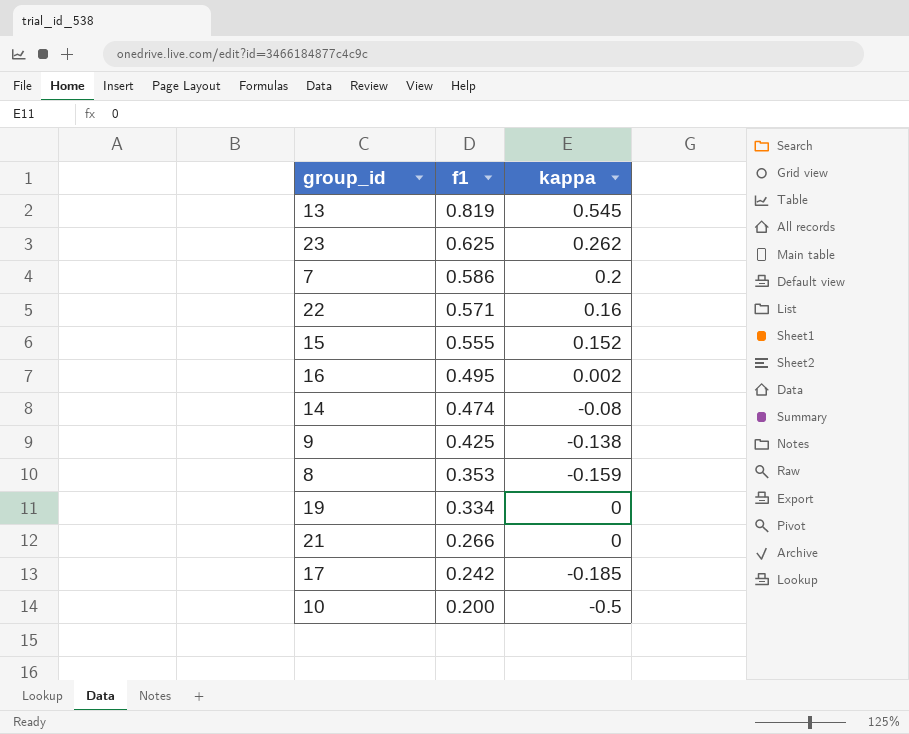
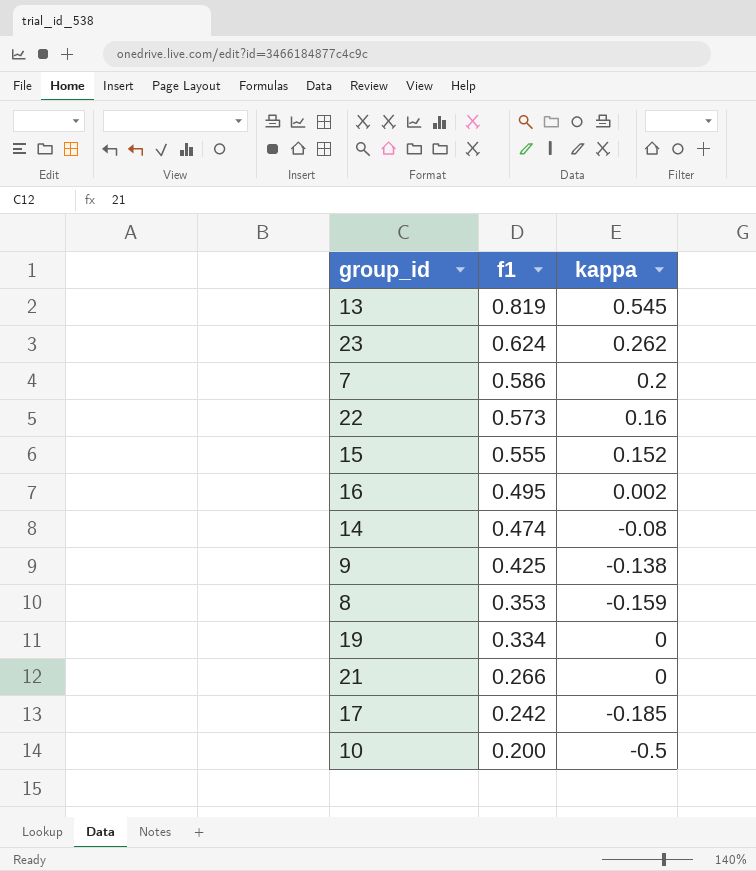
23 | f1: 0.625 -> 0.624
22 | f1: 0.571 -> 0.573

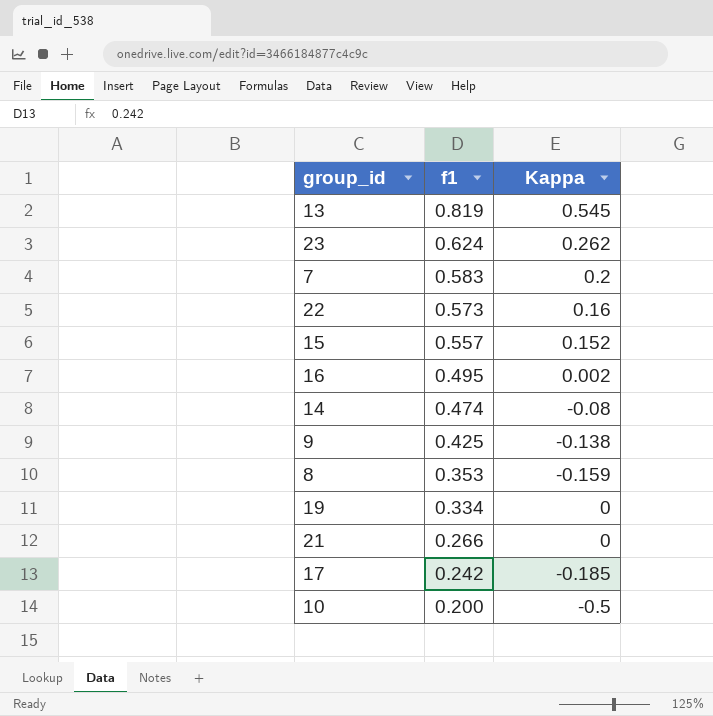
column name: kappa -> Kappa
7 | f1: 0.586 -> 0.583
15 | f1: 0.555 -> 0.557

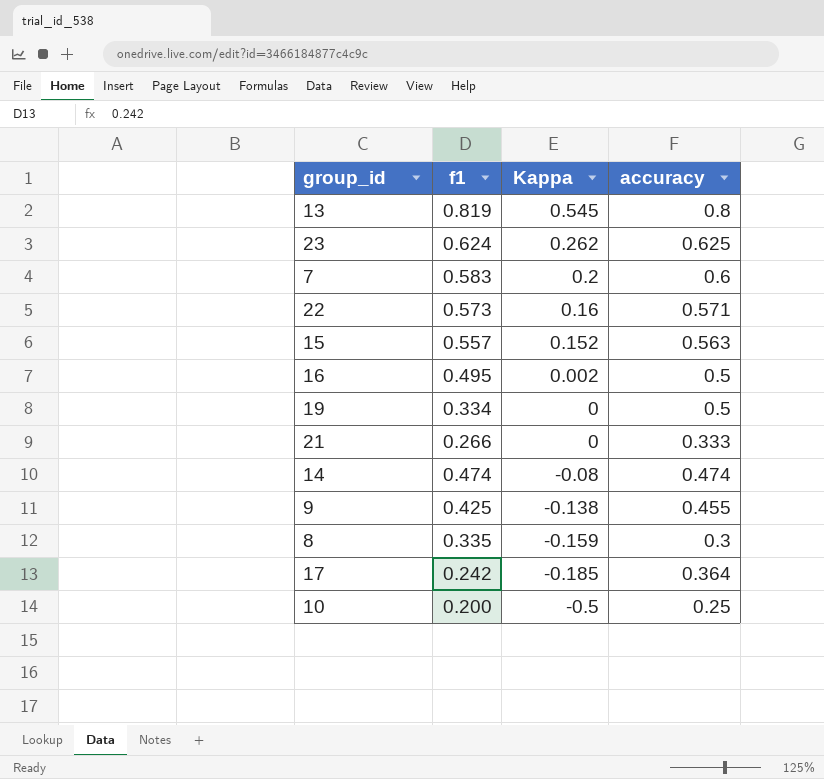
row order: f1 descending -> Kappa descending
column accuracy | position: none -> 4
8 | f1: 0.353 -> 0.335

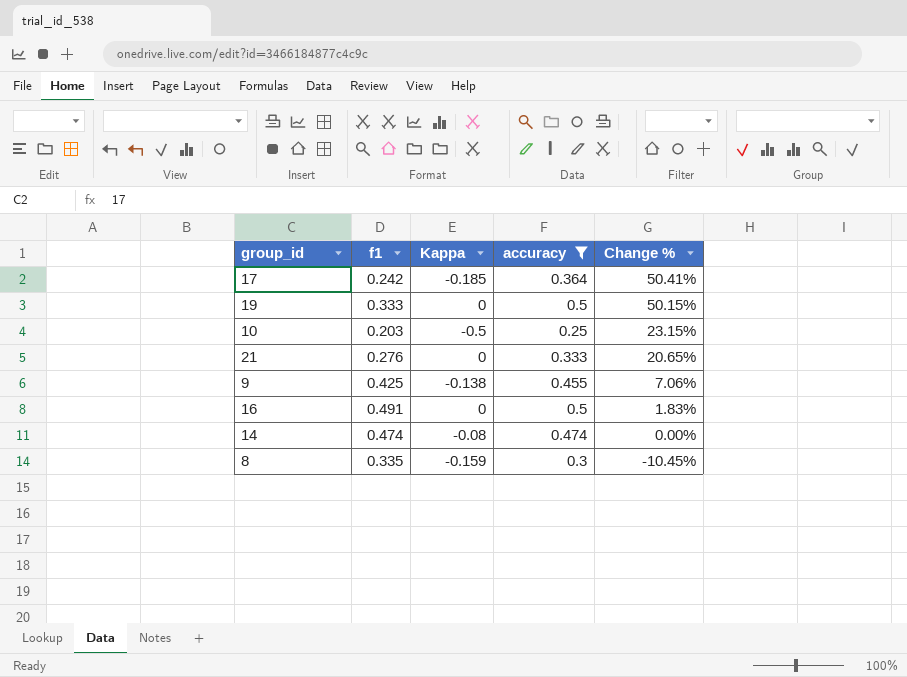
filter: none -> accuracy <= 0.5
row order: Kappa descending -> Change % descending
column Change % | formula: none -> ([accuracy] - [f1]) / [f1]
19 | f1: 0.334 -> 0.333
10 | f1: 0.200 -> 0.203
21 | f1: 0.266 -> 0.276
16 | f1: 0.495 -> 0.491
16 | Kappa: 0.002 -> 0

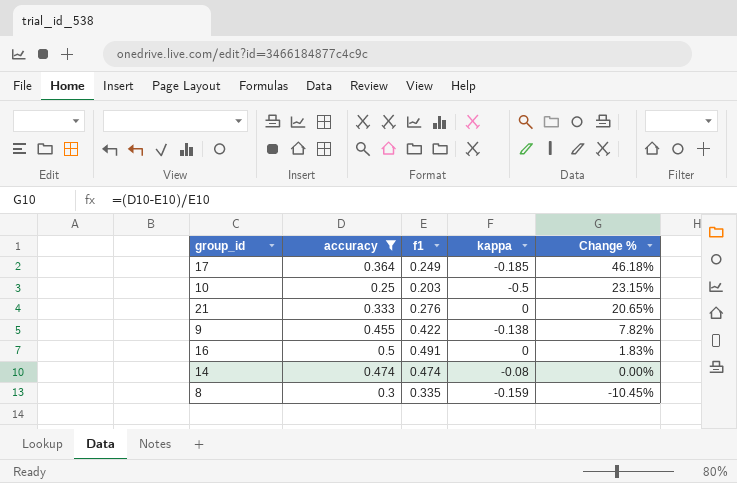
column accuracy | position: 4 -> 2
column name: Kappa -> kappa
row 19: 0.333 | 0 | 0.5 | 50.15% -> none
17 | f1: 0.242 -> 0.249
17 | Change %: 50.41% -> 46.18%
9 | f1: 0.425 -> 0.422
9 | Change %: 7.06% -> 7.82%

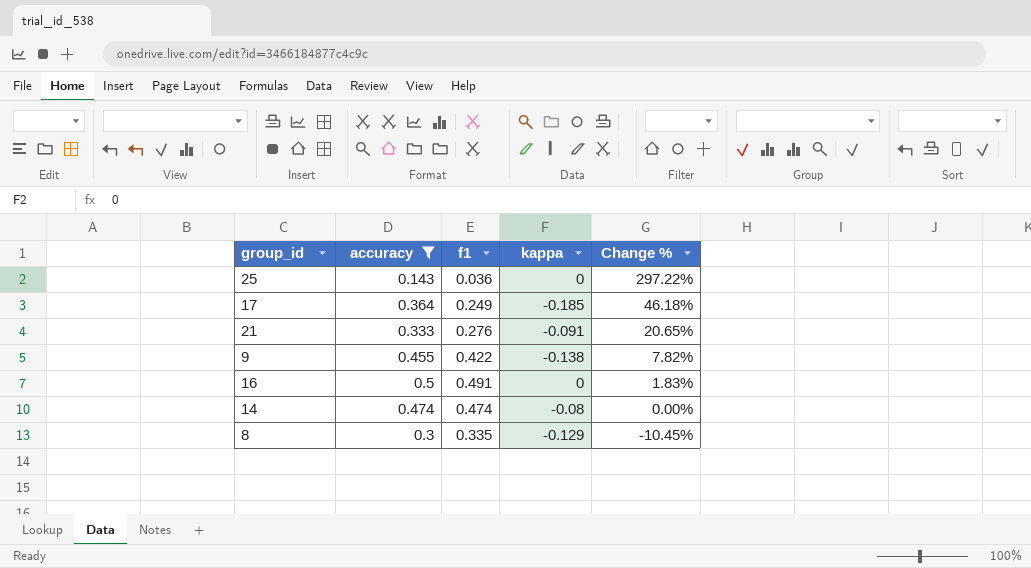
row 10: 0.25 | 0.203 | -0.5 | 23.15% -> none
row 25: none -> 0.143 | 0.036 | 0 | 297.22%
21 | kappa: 0 -> -0.091
8 | kappa: -0.159 -> -0.129

